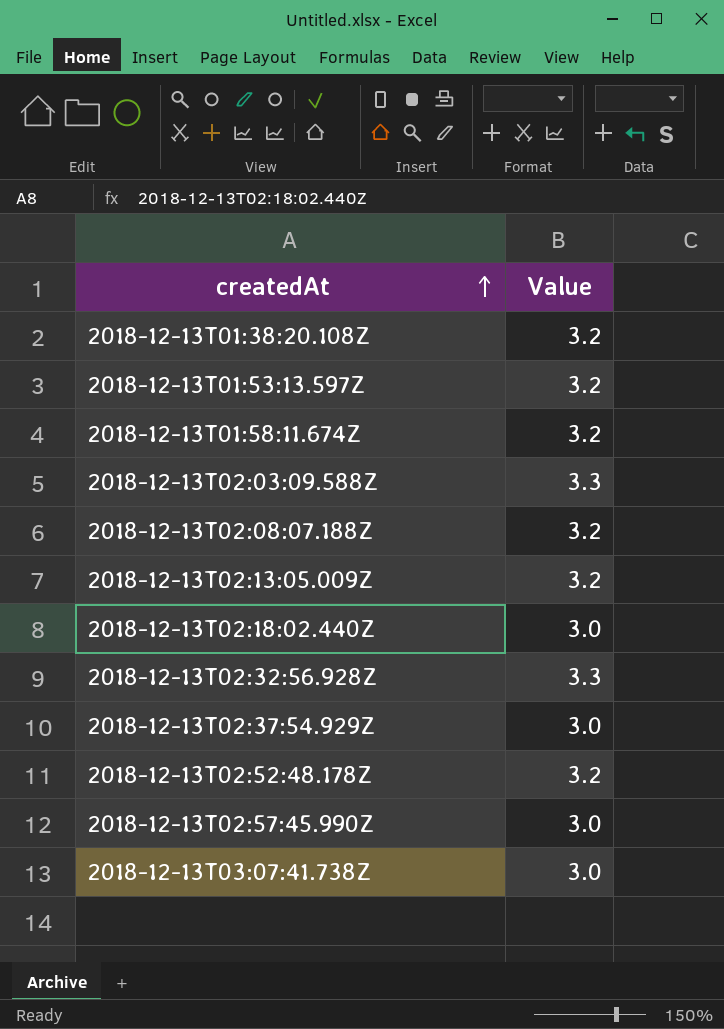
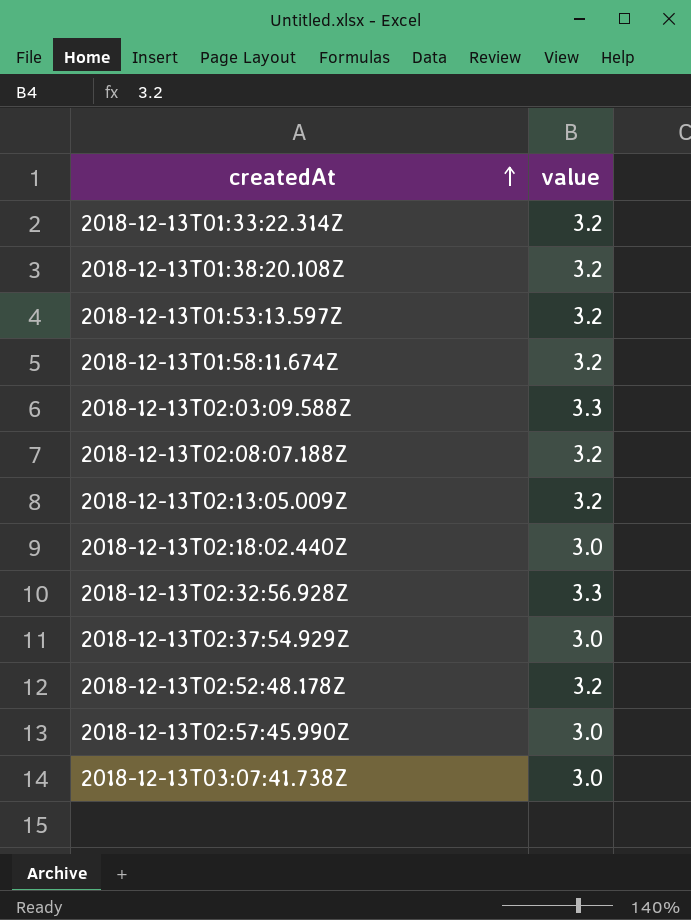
column name: Value -> value
row 2018-12-13T01:33:22.314Z: none -> 3.2

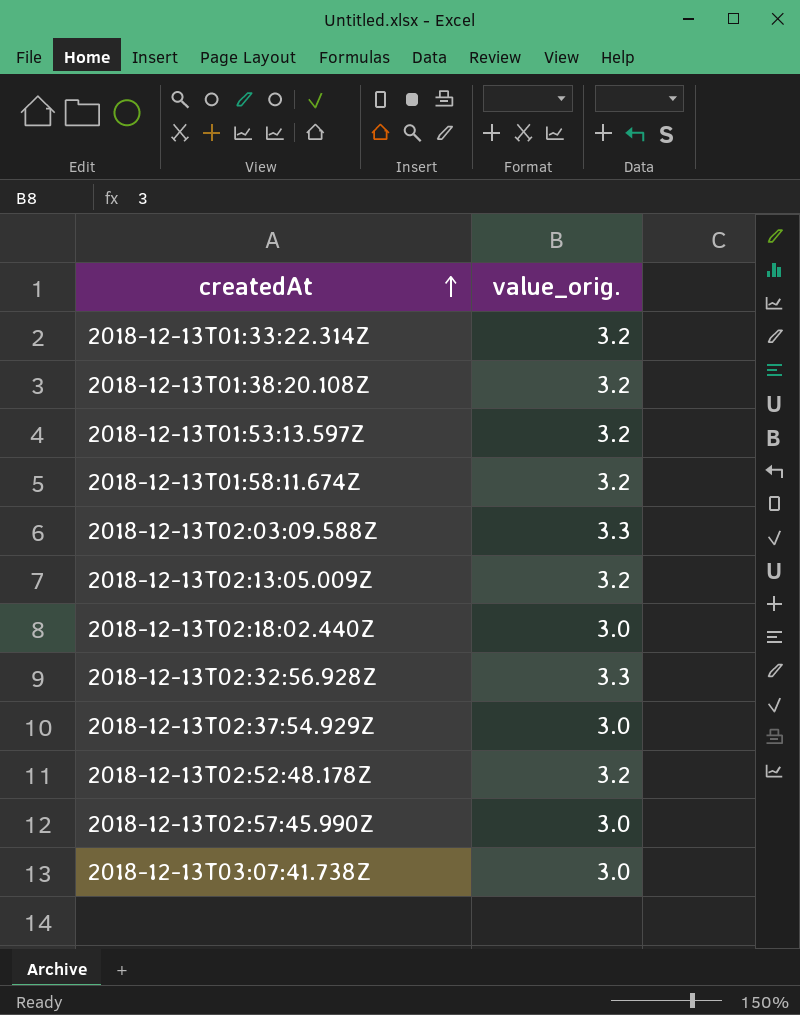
column name: value -> value_orig.
row 2018-12-13T02:08:07.188Z: 3.2 -> none

